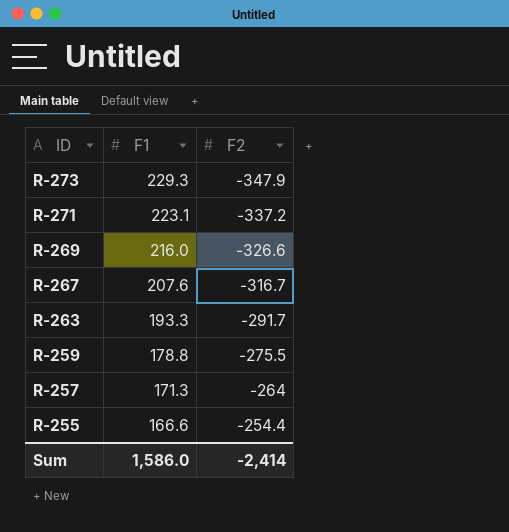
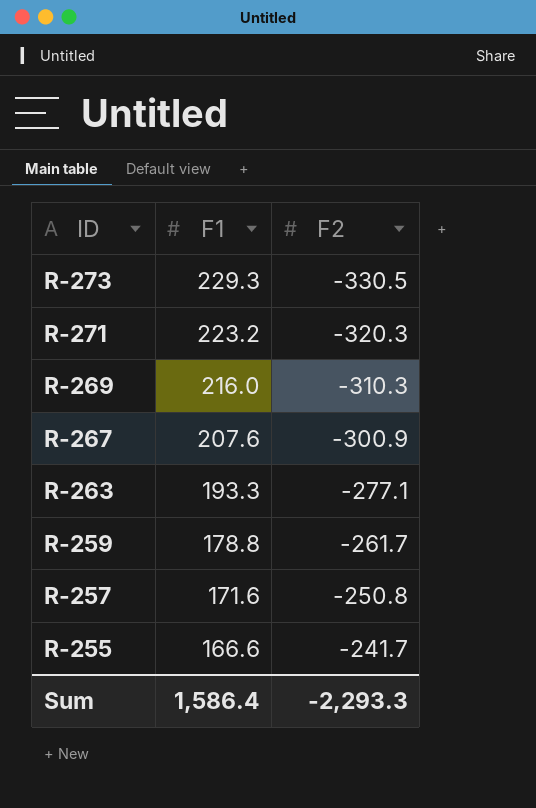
R-273 | F2: -347.9 -> -330.5
R-271 | F1: 223.1 -> 223.2
R-271 | F2: -337.2 -> -320.3
R-269 | F2: -326.6 -> -310.3
R-267 | F2: -316.7 -> -300.9
R-263 | F2: -291.7 -> -277.1
R-259 | F2: -275.5 -> -261.7
R-257 | F1: 171.3 -> 171.6
R-257 | F2: -264 -> -250.8
R-255 | F2: -254.4 -> -241.7
Sum | F1: 1,586.0 -> 1,586.4
Sum | F2: -2,414 -> -2,293.3

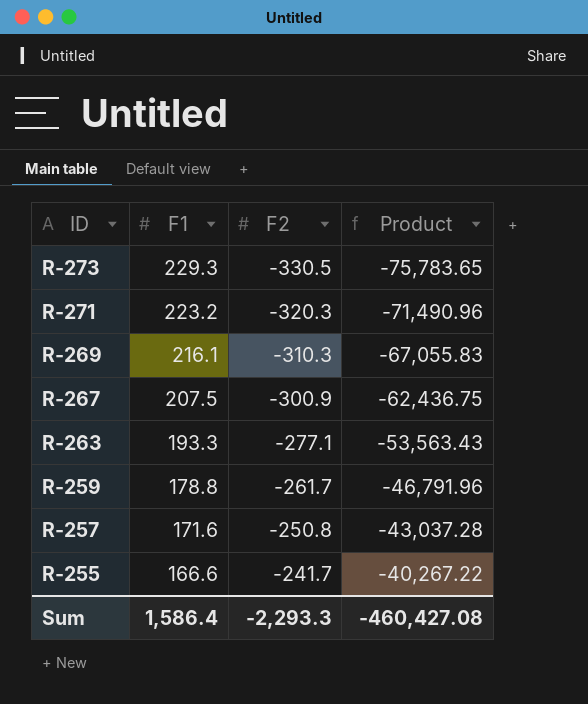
column Product | formula: none -> [F1] * [F2]
R-269 | F1: 216.0 -> 216.1
R-267 | F1: 207.6 -> 207.5

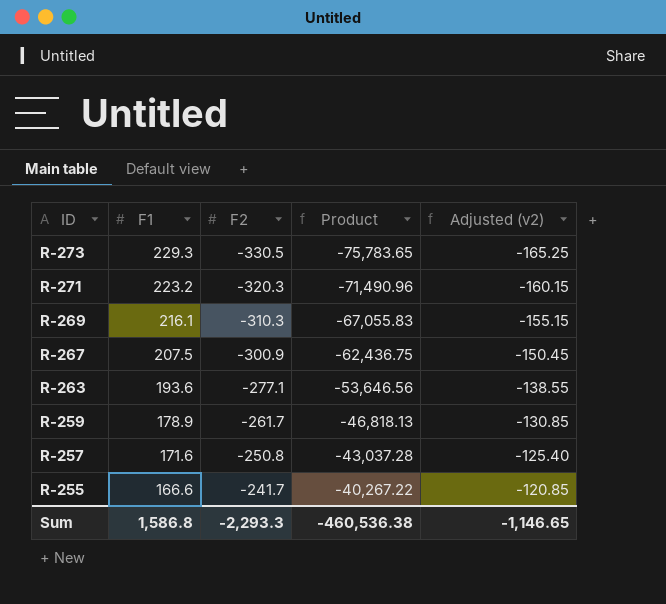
column Adjusted (v2) | formula: none -> [F2] * 0.5
R-263 | F1: 193.3 -> 193.6
R-263 | Product: -53,563.43 -> -53,646.56
R-259 | F1: 178.8 -> 178.9
R-259 | Product: -46,791.96 -> -46,818.13
Sum | F1: 1,586.4 -> 1,586.8
Sum | Product: -460,427.08 -> -460,536.38

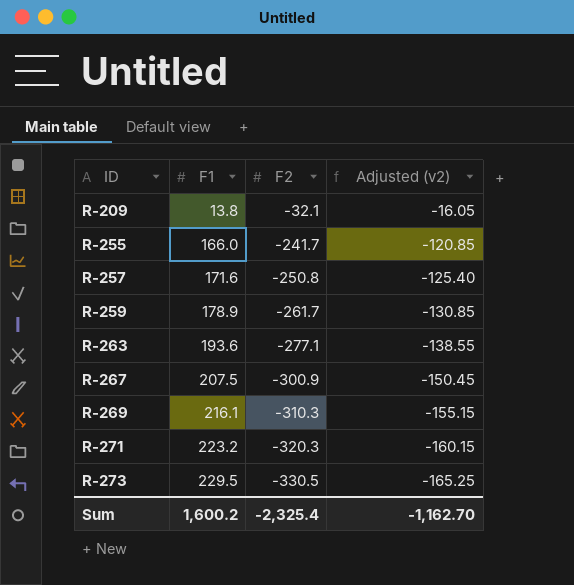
row order: ID descending -> ID ascending
column Product | formula: [F1] * [F2] -> none
row R-209: none -> 13.8 | -32.1 | -16.05
R-255 | F1: 166.6 -> 166.0
R-273 | F1: 229.3 -> 229.5
Sum | F1: 1,586.8 -> 1,600.2
Sum | F2: -2,293.3 -> -2,325.4
Sum | Adjusted (v2): -1,146.65 -> -1,162.70

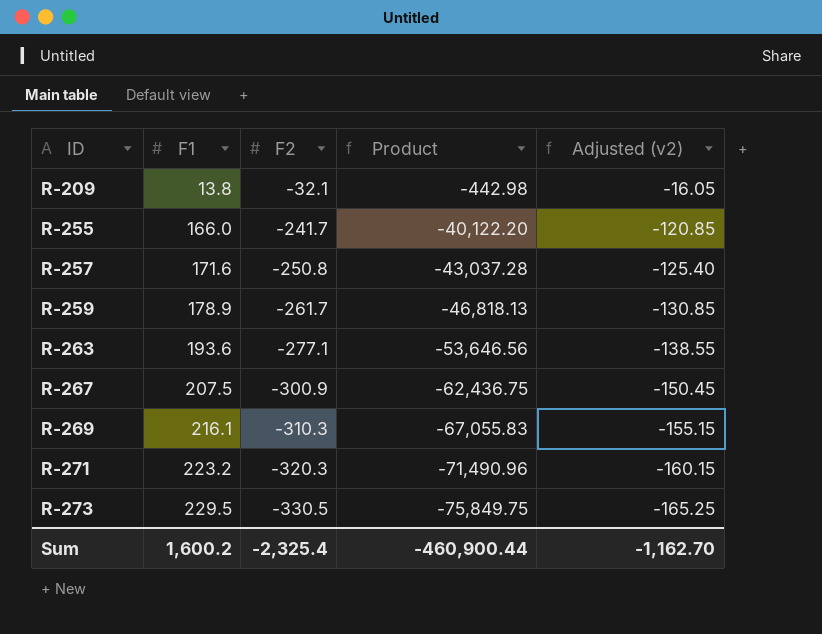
column Product | formula: none -> [F1] * [F2]

